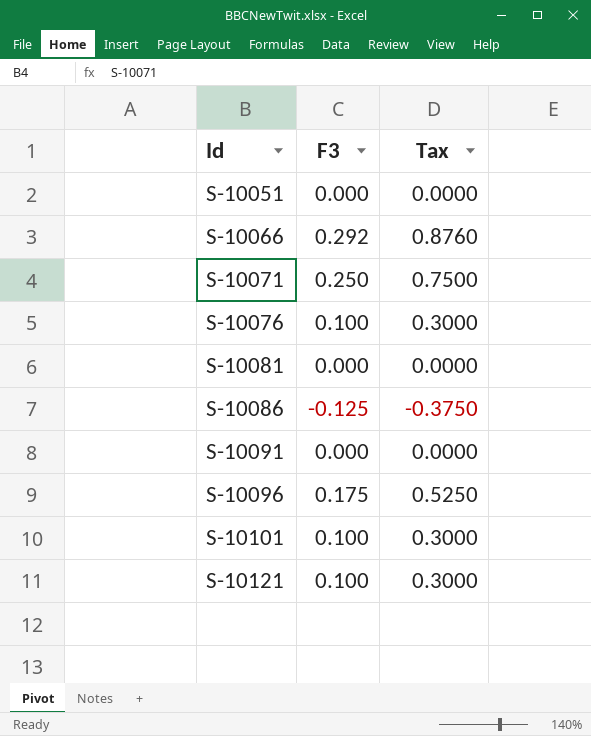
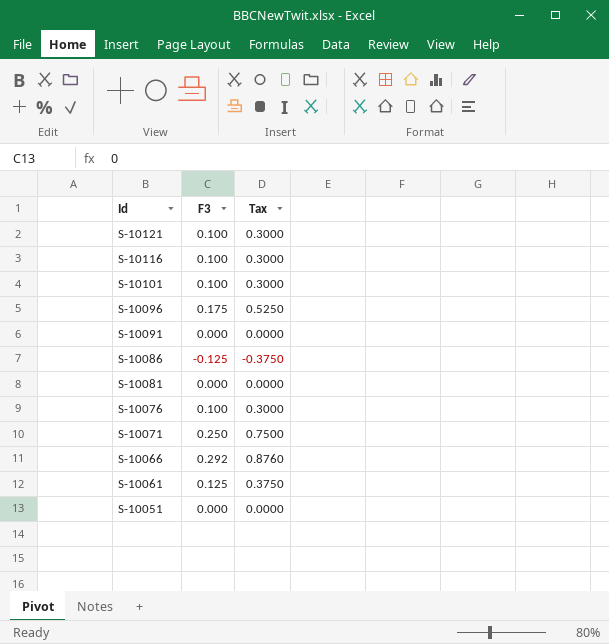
row order: Id ascending -> Id descending
row S-10116: none -> 0.100 | 0.3000
row S-10061: none -> 0.125 | 0.3750

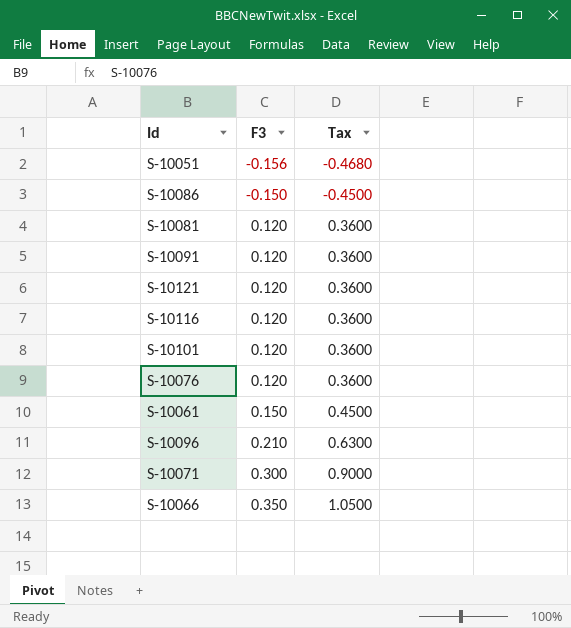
row order: Id descending -> F3 ascending
S-10051 | F3: 0.000 -> -0.156
S-10051 | Tax: 0.0000 -> -0.4680
S-10086 | F3: -0.125 -> -0.150
S-10086 | Tax: -0.3750 -> -0.4500
S-10081 | F3: 0.000 -> 0.120
S-10081 | Tax: 0.0000 -> 0.3600
S-10091 | F3: 0.000 -> 0.120
S-10091 | Tax: 0.0000 -> 0.3600
S-10121 | F3: 0.100 -> 0.120
S-10121 | Tax: 0.3000 -> 0.3600
S-10116 | F3: 0.100 -> 0.120
S-10116 | Tax: 0.3000 -> 0.3600
S-10101 | F3: 0.100 -> 0.120
S-10101 | Tax: 0.3000 -> 0.3600
S-10076 | F3: 0.100 -> 0.120
S-10076 | Tax: 0.3000 -> 0.3600
S-10061 | F3: 0.125 -> 0.150
S-10061 | Tax: 0.3750 -> 0.4500
S-10096 | F3: 0.175 -> 0.210
S-10096 | Tax: 0.5250 -> 0.6300
S-10071 | F3: 0.250 -> 0.300
S-10071 | Tax: 0.7500 -> 0.9000
S-10066 | F3: 0.292 -> 0.350
S-10066 | Tax: 0.8760 -> 1.0500

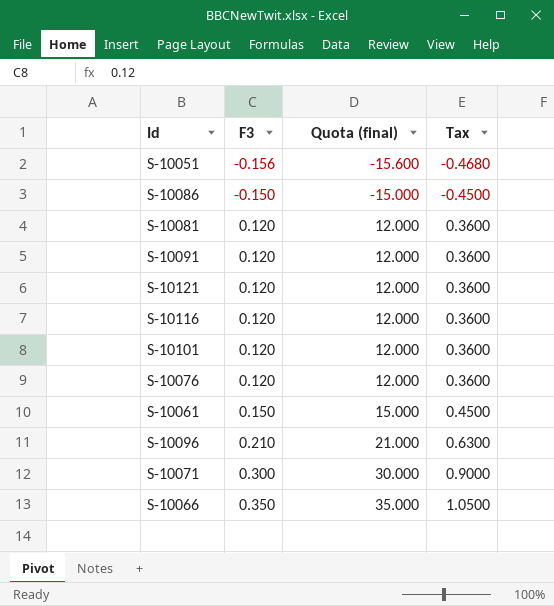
column Quota (final) | formula: none -> [F3] * 100

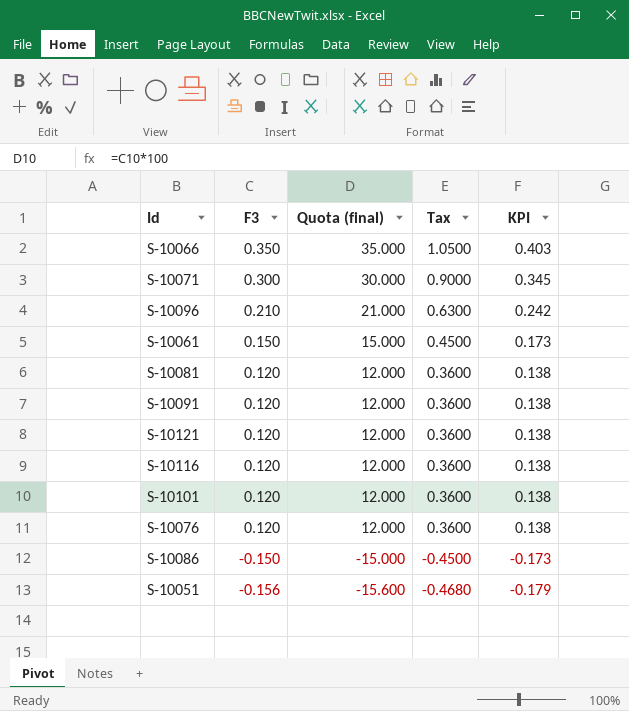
row order: F3 ascending -> F3 descending
column KPI | formula: none -> [F3] * 1.15

